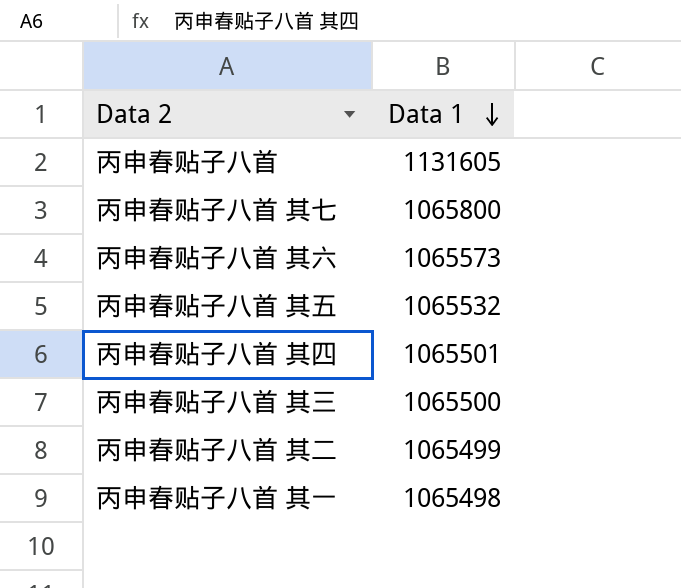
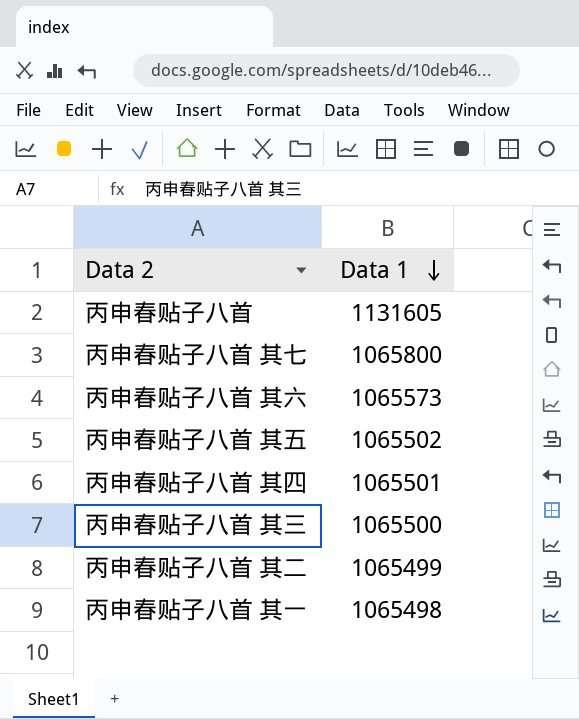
丙申春贴子八首 其五 | Data 1: 1065532 -> 1065502

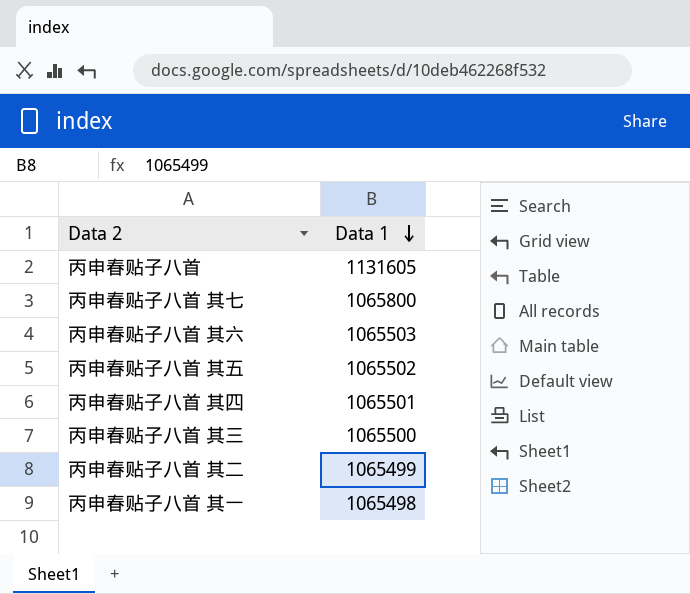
丙申春贴子八首 其六 | Data 1: 1065573 -> 1065503

